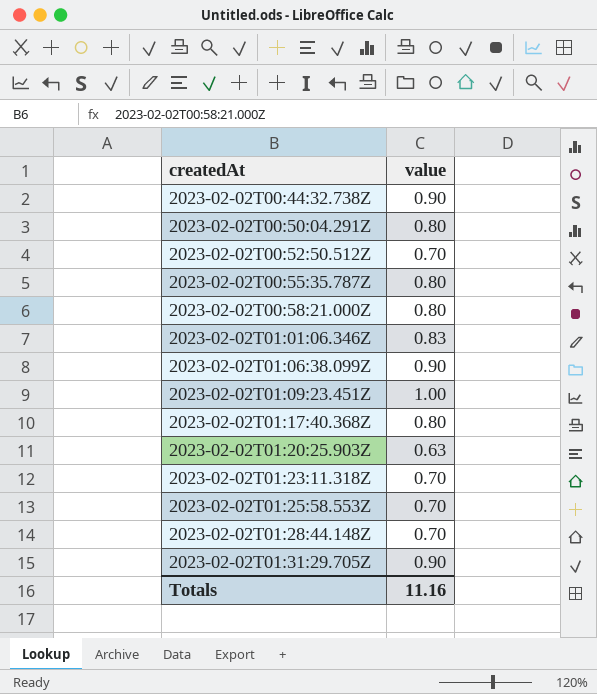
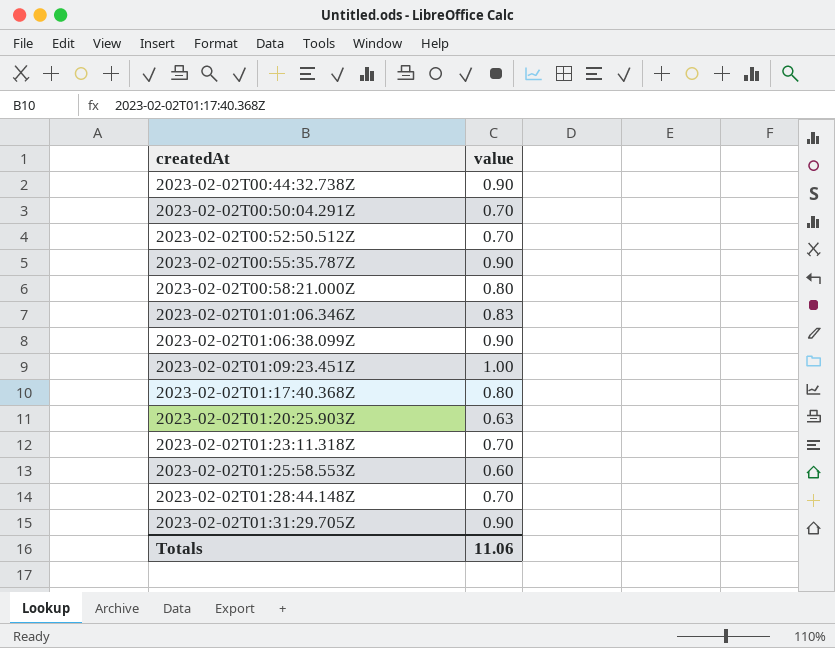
2023-02-02T00:50:04.291Z | value: 0.80 -> 0.70
2023-02-02T00:55:35.787Z | value: 0.80 -> 0.90
2023-02-02T01:25:58.553Z | value: 0.70 -> 0.60
Totals | value: 11.16 -> 11.06

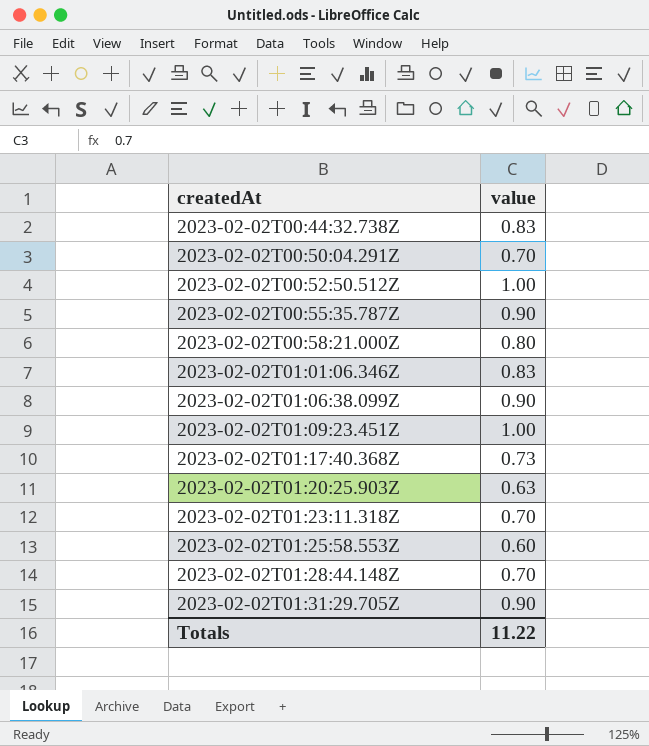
2023-02-02T00:44:32.738Z | value: 0.90 -> 0.83
2023-02-02T00:52:50.512Z | value: 0.70 -> 1.00
2023-02-02T01:17:40.368Z | value: 0.80 -> 0.73
Totals | value: 11.06 -> 11.22

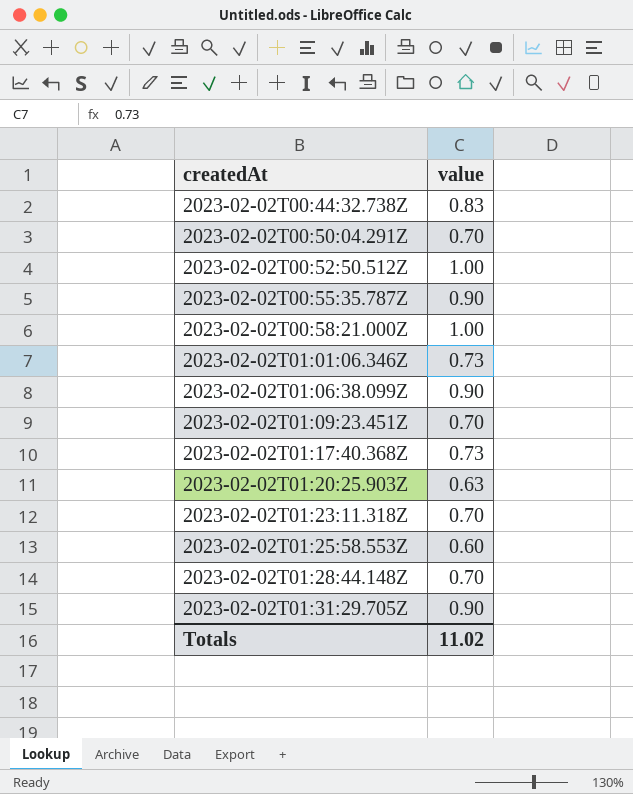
2023-02-02T00:58:21.000Z | value: 0.80 -> 1.00
2023-02-02T01:01:06.346Z | value: 0.83 -> 0.73
2023-02-02T01:09:23.451Z | value: 1.00 -> 0.70
Totals | value: 11.22 -> 11.02

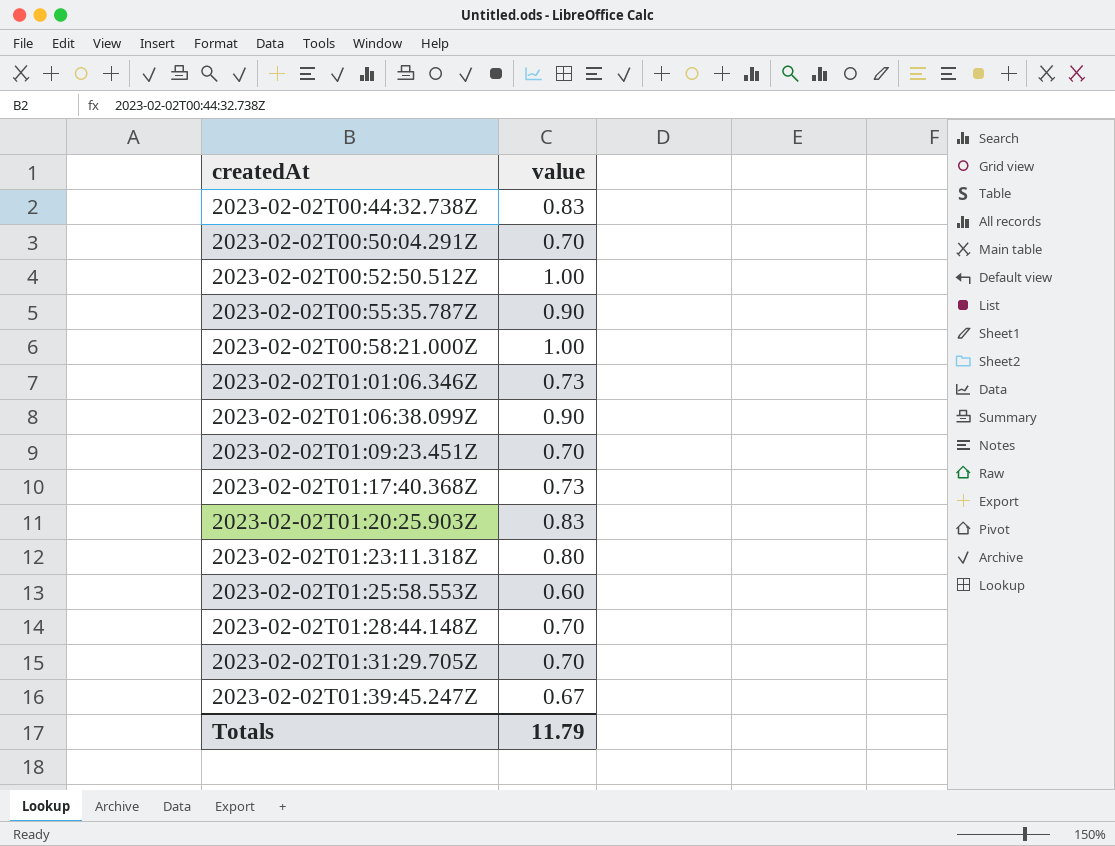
2023-02-02T01:20:25.903Z | value: 0.63 -> 0.83
2023-02-02T01:23:11.318Z | value: 0.70 -> 0.80
2023-02-02T01:31:29.705Z | value: 0.90 -> 0.70
row 2023-02-02T01:39:45.247Z: none -> 0.67
Totals | value: 11.02 -> 11.79

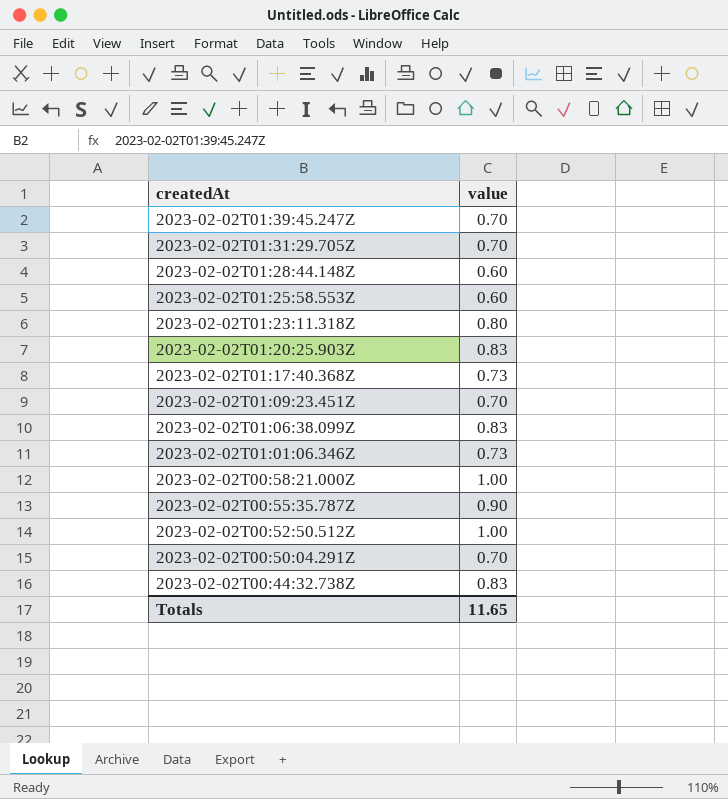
row order: createdAt ascending -> createdAt descending
2023-02-02T01:39:45.247Z | value: 0.67 -> 0.70
2023-02-02T01:28:44.148Z | value: 0.70 -> 0.60
2023-02-02T01:06:38.099Z | value: 0.90 -> 0.83
Totals | value: 11.79 -> 11.65

